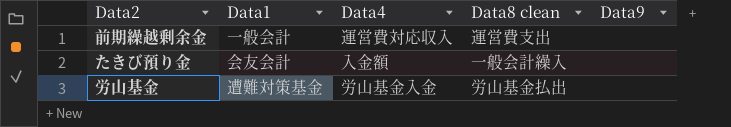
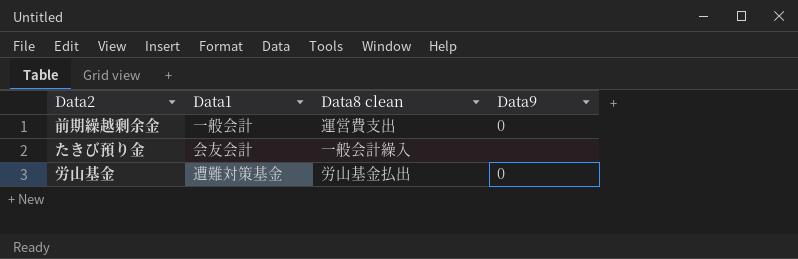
column Data4 | position: 3 -> none
前期繰越剰余金 | Data9: none -> 0
労山基金 | Data9: none -> 0

